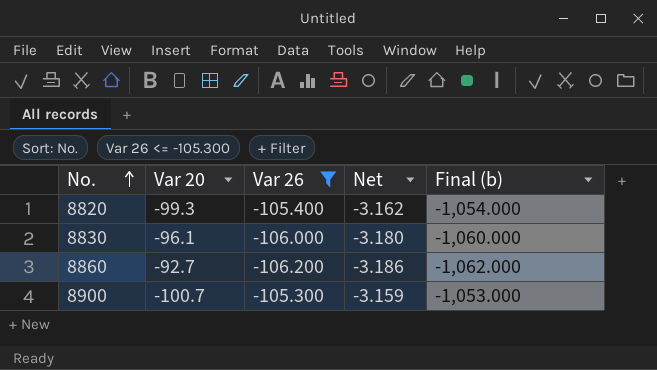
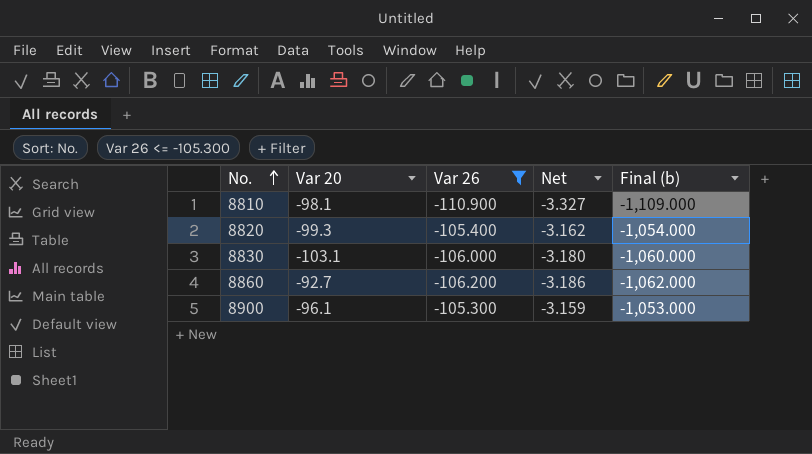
row 8810: none -> -98.1 | -110.900 | -3.327 | -1,109.000
8830 | Var 20: -96.1 -> -103.1
8900 | Var 20: -100.7 -> -96.1

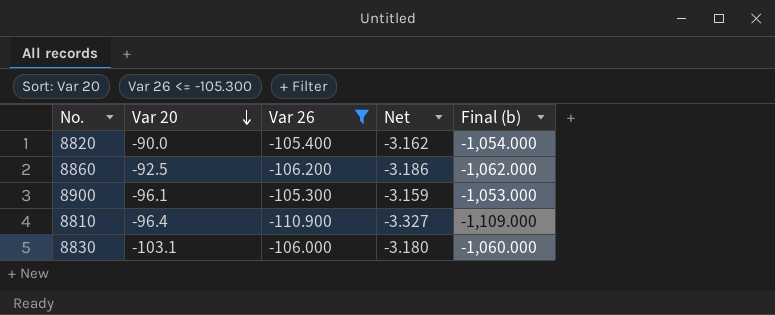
row order: No. ascending -> Var 20 descending
8820 | Var 20: -99.3 -> -90.0
8860 | Var 20: -92.7 -> -92.5
8810 | Var 20: -98.1 -> -96.4

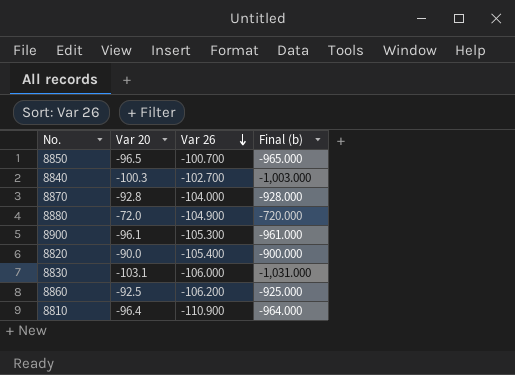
filter: Var 26 <= -105.300 -> none
row order: Var 20 descending -> Var 26 descending
column Net | formula: [Var 26] * 0.03 -> none
column Final (b) | formula: [Var 26] * 10 -> [Var 20] * 10

